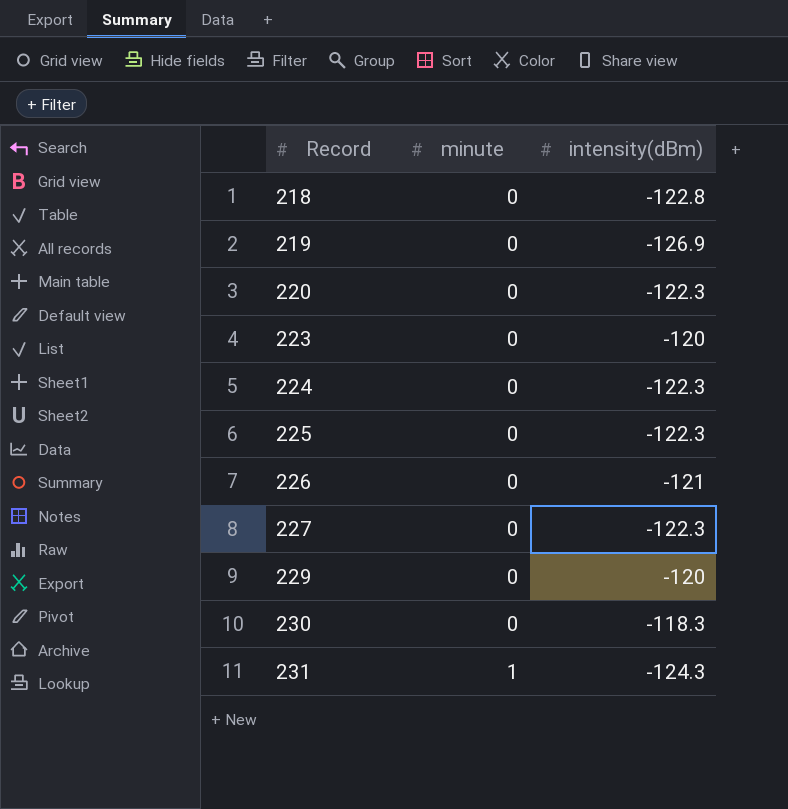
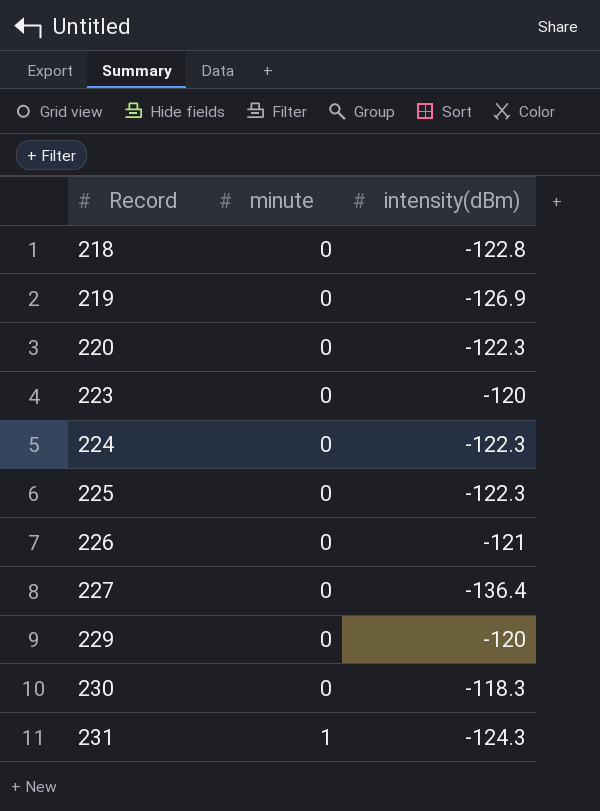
227 | intensity(dBm): -122.3 -> -136.4

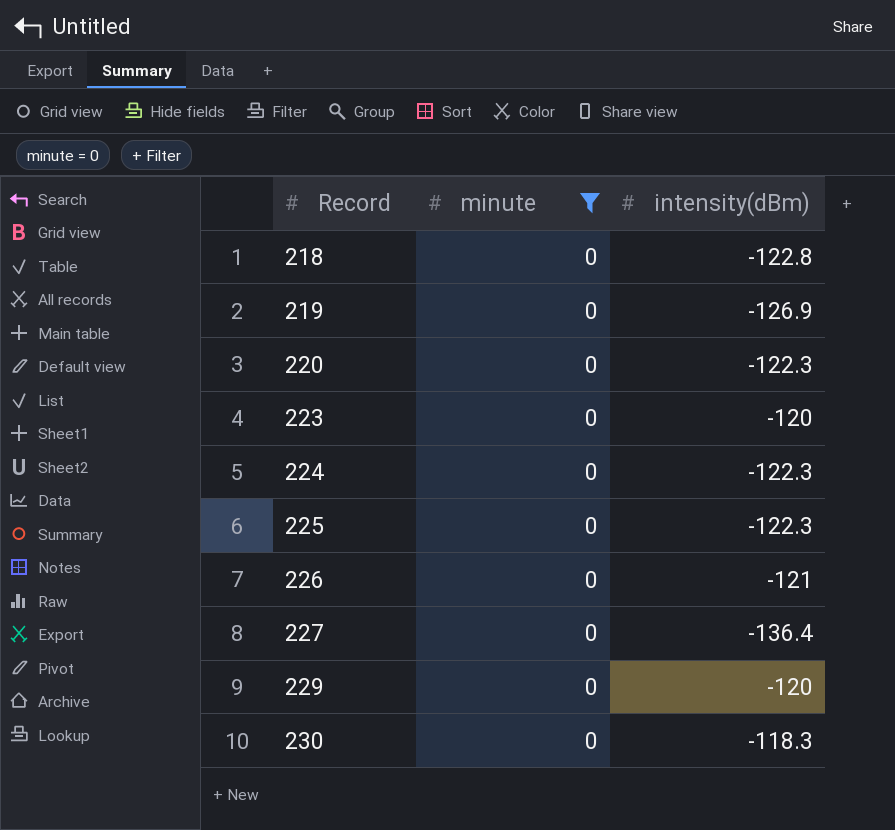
filter: none -> minute = 0

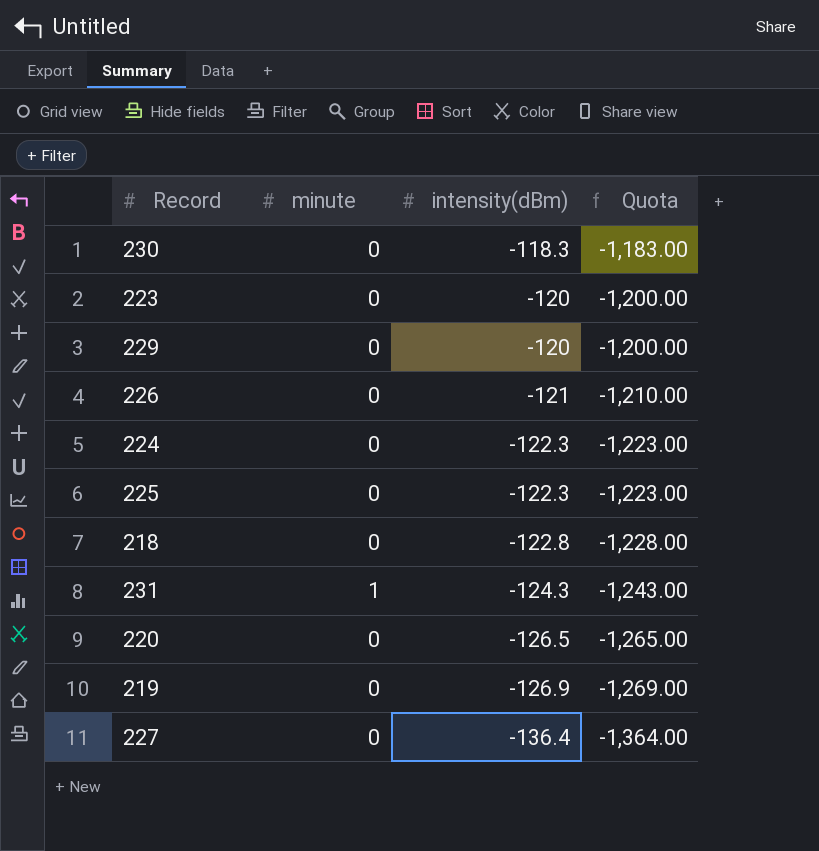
filter: minute = 0 -> none
row order: Record ascending -> intensity(dBm) descending
column Quota | formula: none -> [intensity(dBm)] * 10
220 | intensity(dBm): -122.3 -> -126.5

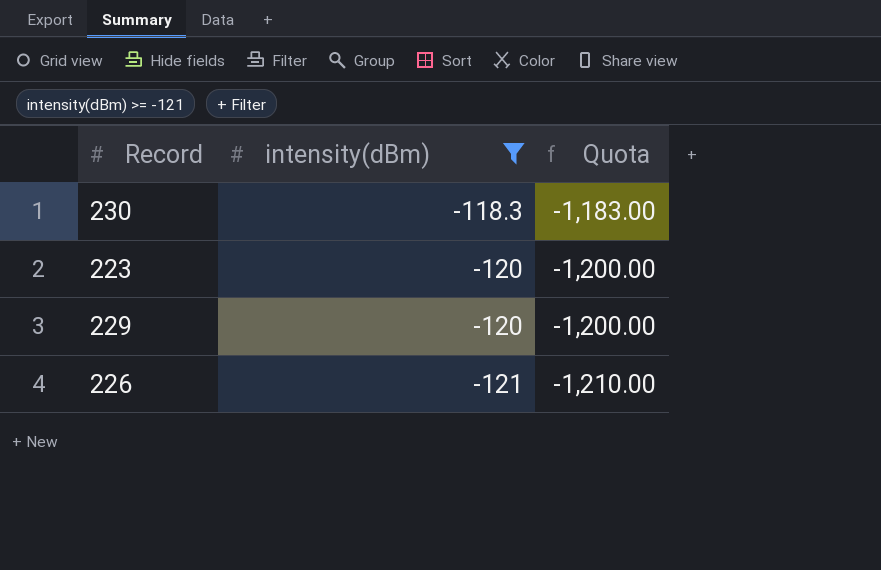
filter: none -> intensity(dBm) >= -121
column minute | position: 2 -> none

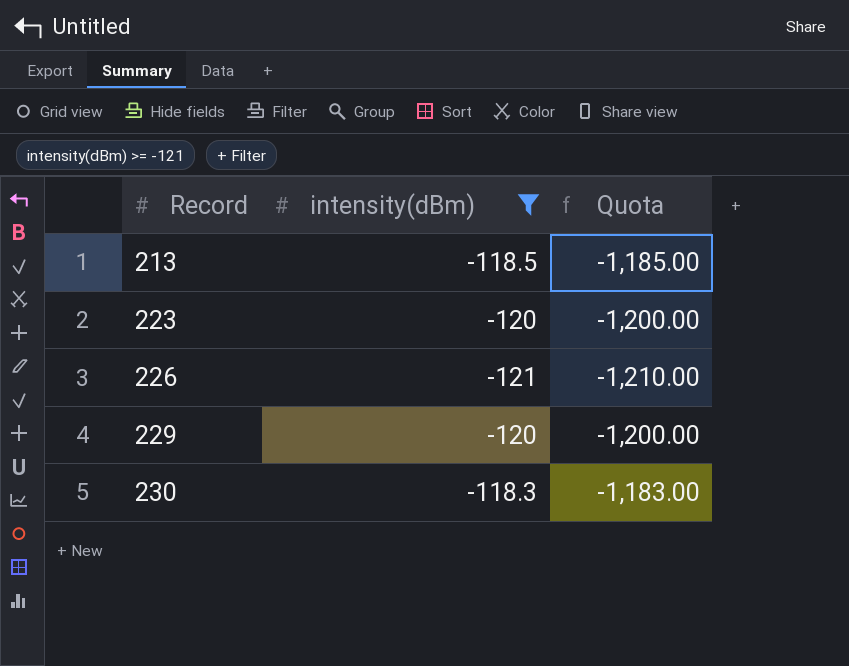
row order: intensity(dBm) descending -> Record ascending
row 213: none -> -118.5 | -1,185.00

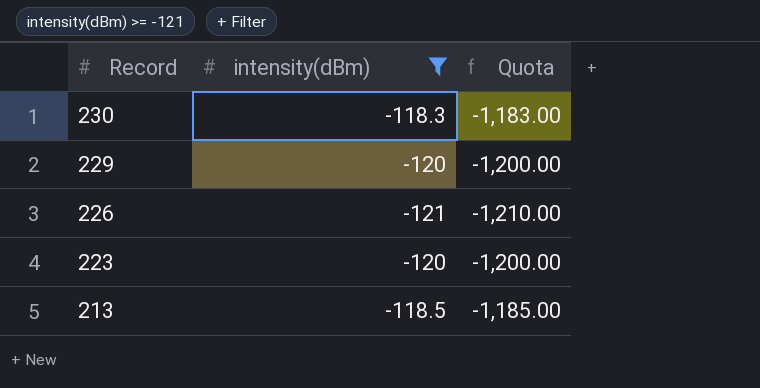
row order: Record ascending -> Record descending

